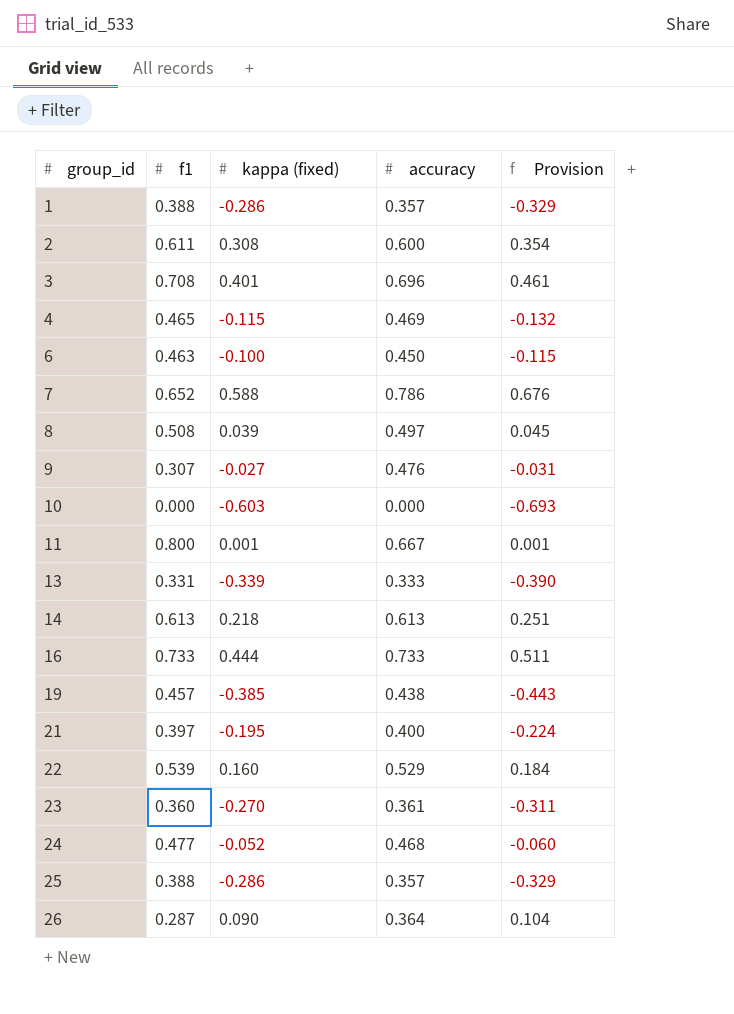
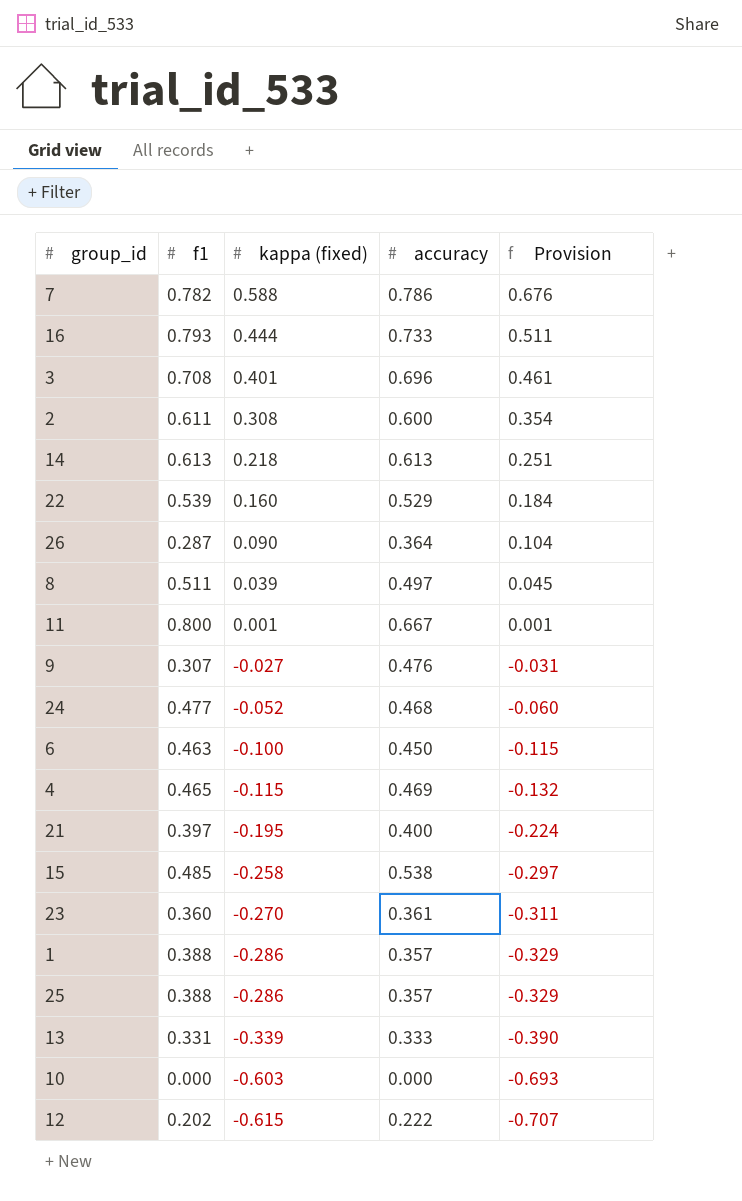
row order: group_id ascending -> kappa (fixed) descending
row 19: 0.457 | -0.385 | 0.438 | -0.443 -> none
7 | f1: 0.652 -> 0.782
16 | f1: 0.733 -> 0.793
8 | f1: 0.508 -> 0.511
row 15: none -> 0.485 | -0.258 | 0.538 | -0.297
row 12: none -> 0.202 | -0.615 | 0.222 | -0.707

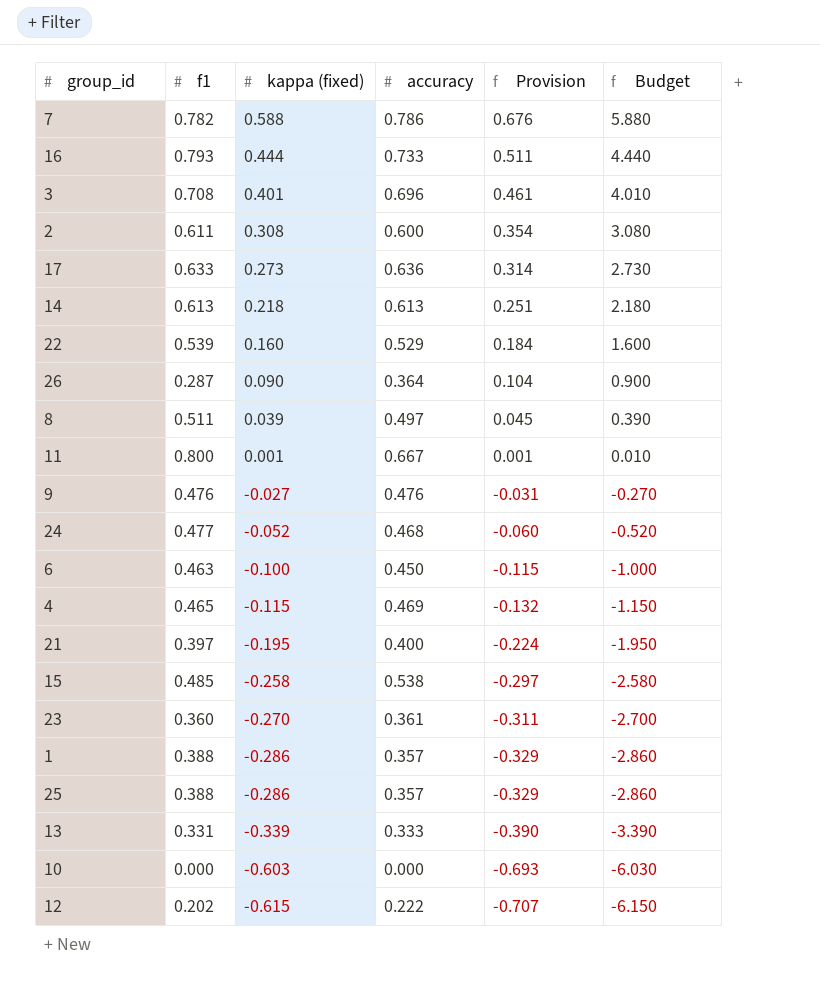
column Budget | formula: none -> [kappa (fixed)] * 10
row 17: none -> 0.633 | 0.273 | 0.636 | 0.314 | 2.730
9 | f1: 0.307 -> 0.476

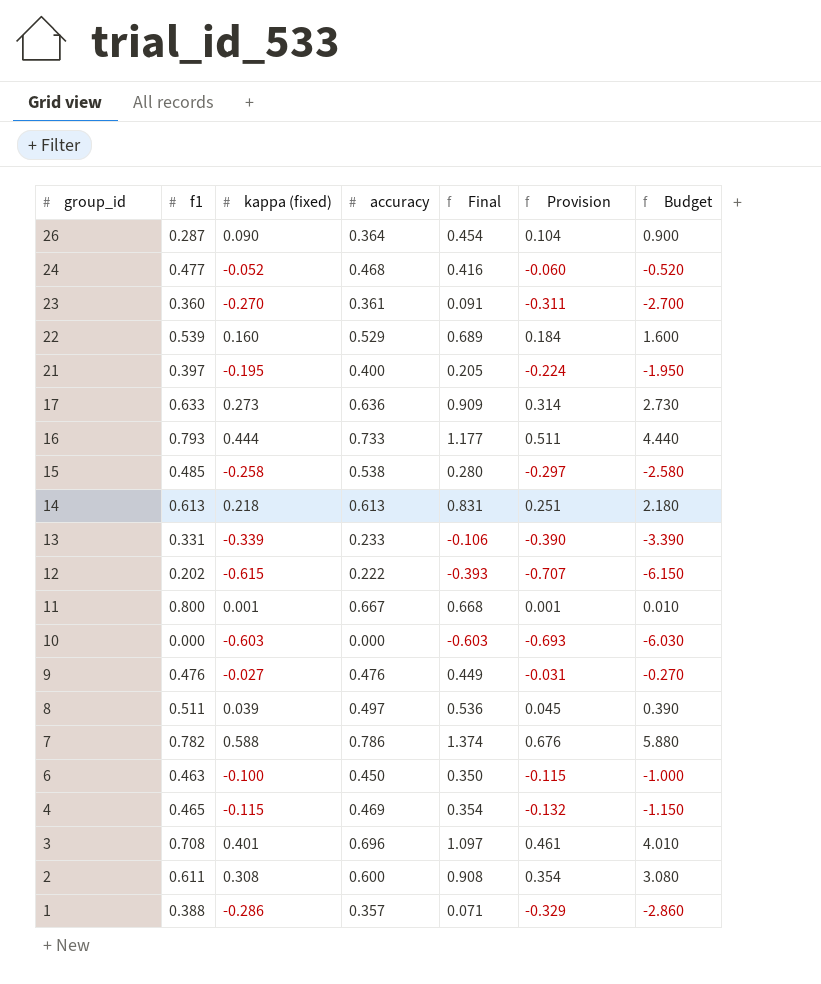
row order: kappa (fixed) descending -> group_id descending
column Final | formula: none -> [kappa (fixed)] + [accuracy]
row 25: 0.388 | -0.286 | 0.357 | -0.329 | -2.860 -> none
13 | accuracy: 0.333 -> 0.233

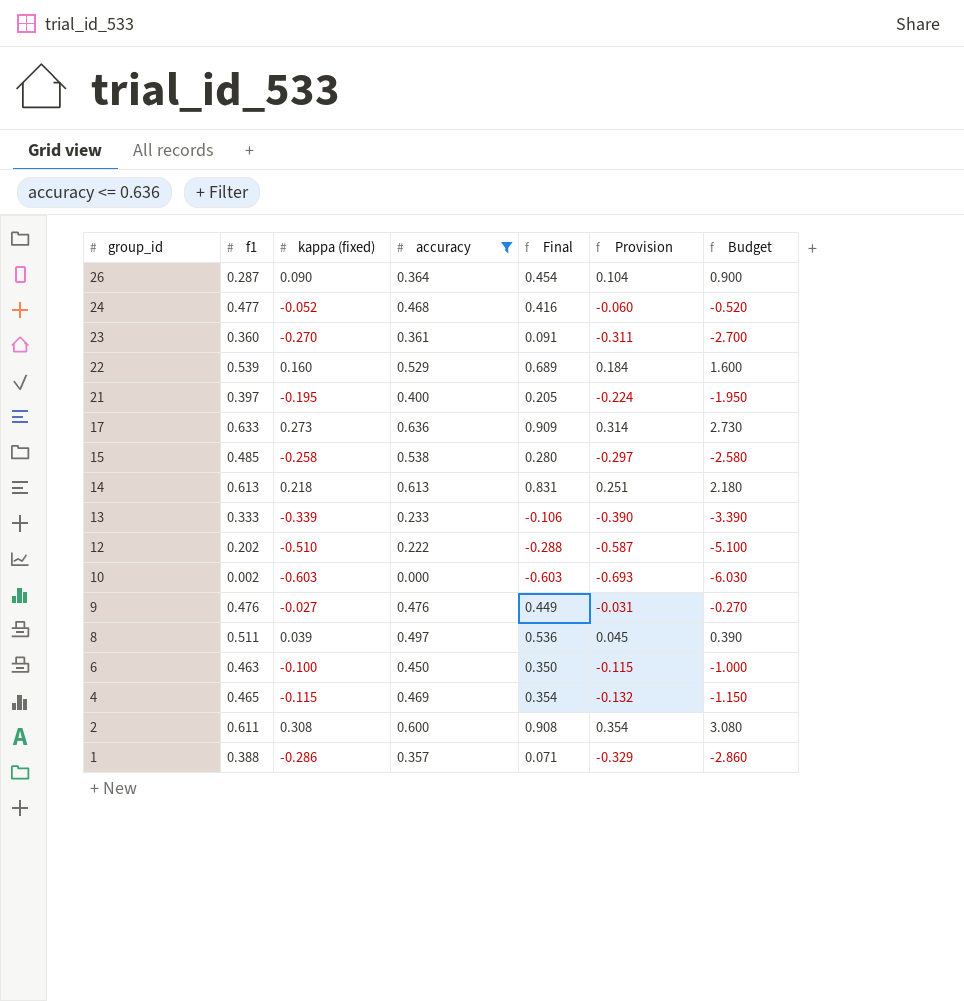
filter: none -> accuracy <= 0.636
13 | f1: 0.331 -> 0.333
12 | kappa (fixed): -0.615 -> -0.510
12 | Final: -0.393 -> -0.288
12 | Provision: -0.707 -> -0.587
12 | Budget: -6.150 -> -5.100
10 | f1: 0.000 -> 0.002

